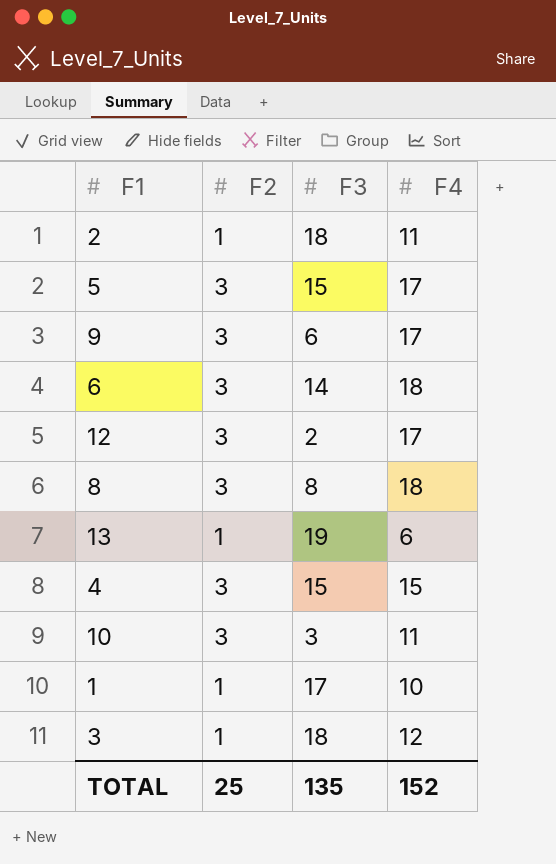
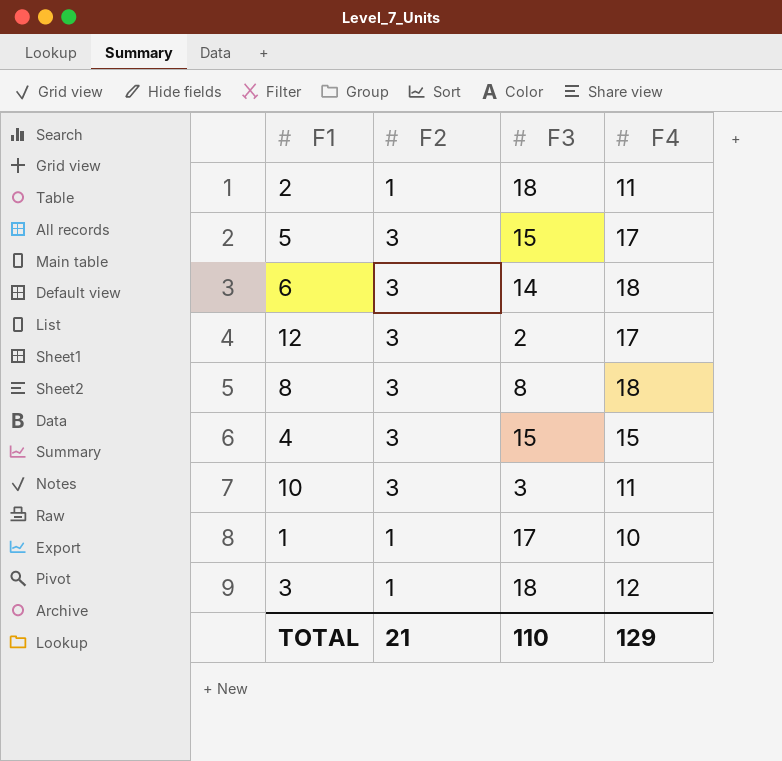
row 9: 3 | 6 | 17 -> none
row 13: 1 | 19 | 6 -> none
TOTAL | F2: 25 -> 21
TOTAL | F3: 135 -> 110
TOTAL | F4: 152 -> 129

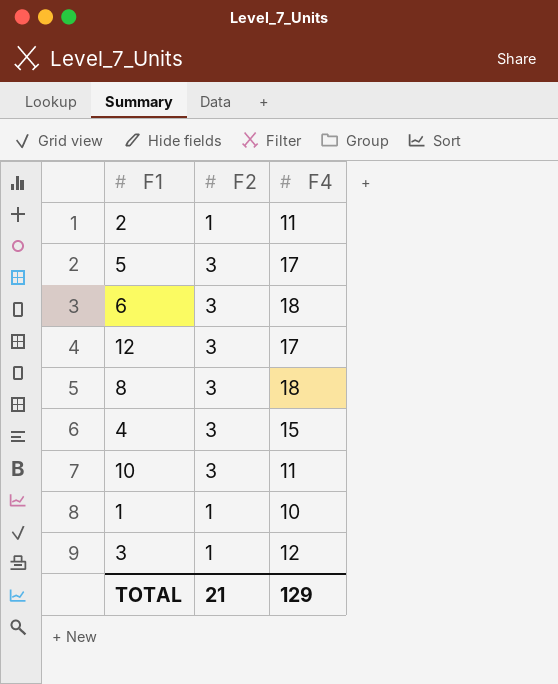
column F3 | position: 3 -> none

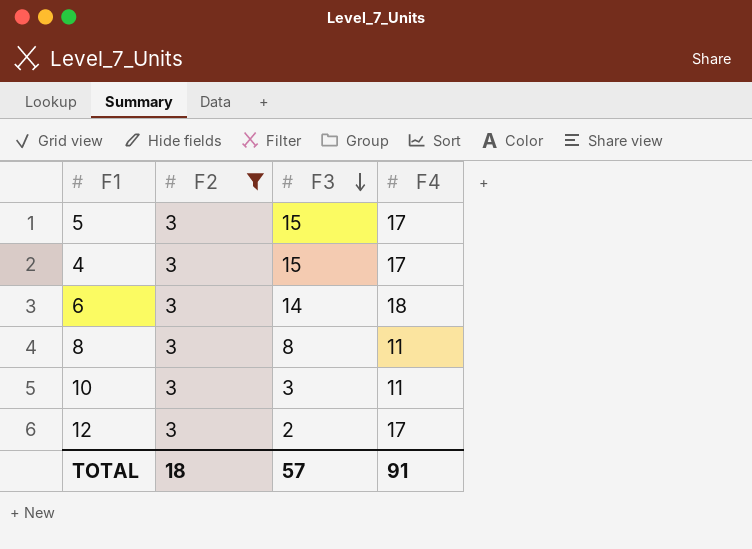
filter: none -> F2 = 3
row order: none -> F3 descending
column F3 | position: none -> 3
4 | F4: 15 -> 17
8 | F4: 18 -> 11
TOTAL | F2: 21 -> 18
TOTAL | F4: 129 -> 91

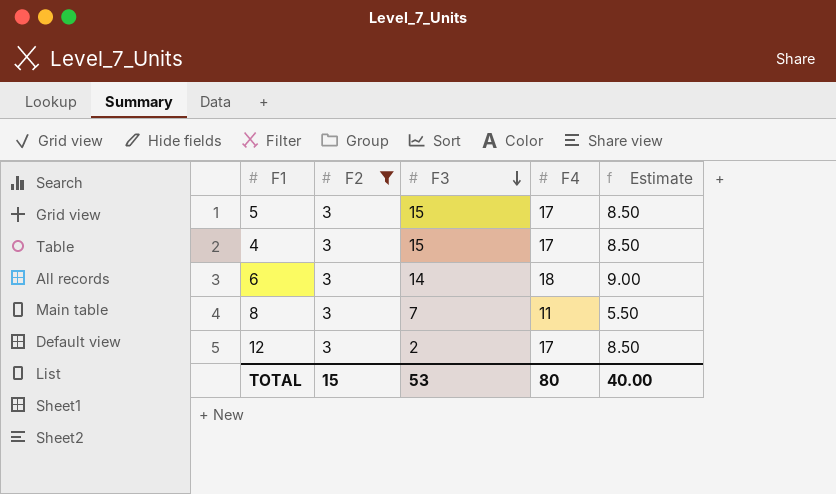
column Estimate | formula: none -> [F4] * 0.5
row 10: 3 | 3 | 11 -> none
8 | F3: 8 -> 7
TOTAL | F2: 18 -> 15
TOTAL | F3: 57 -> 53
TOTAL | F4: 91 -> 80

